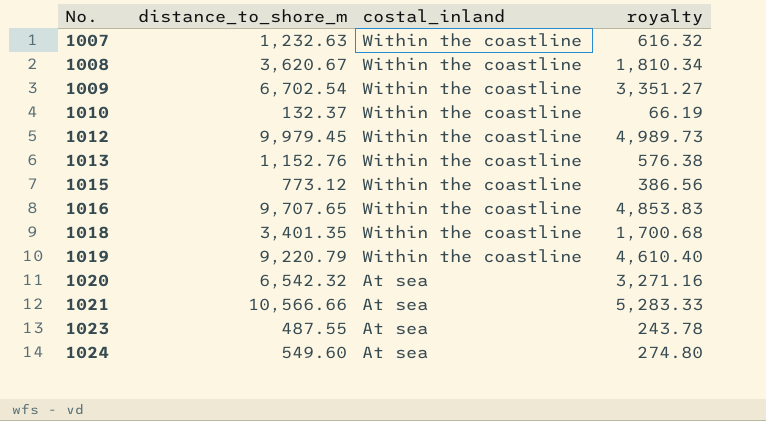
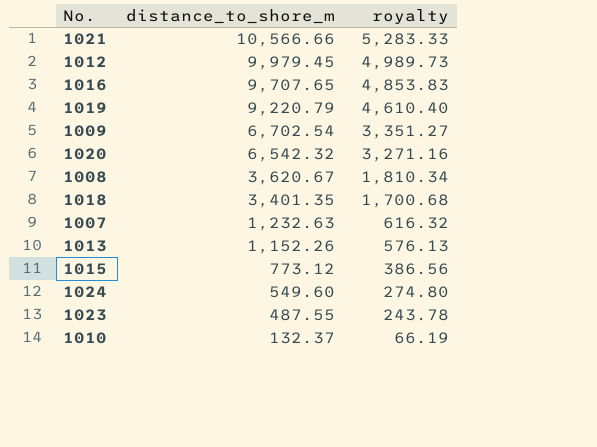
row order: No. ascending -> distance_to_shore_m descending
column costal_inland | position: 3 -> none
1013 | distance_to_shore_m: 1,152.76 -> 1,152.26
1013 | royalty: 576.38 -> 576.13

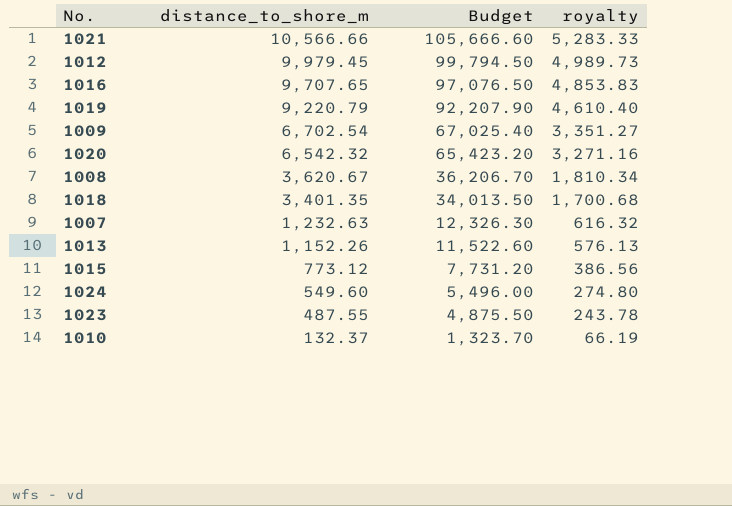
column Budget | formula: none -> [distance_to_shore_m] * 10

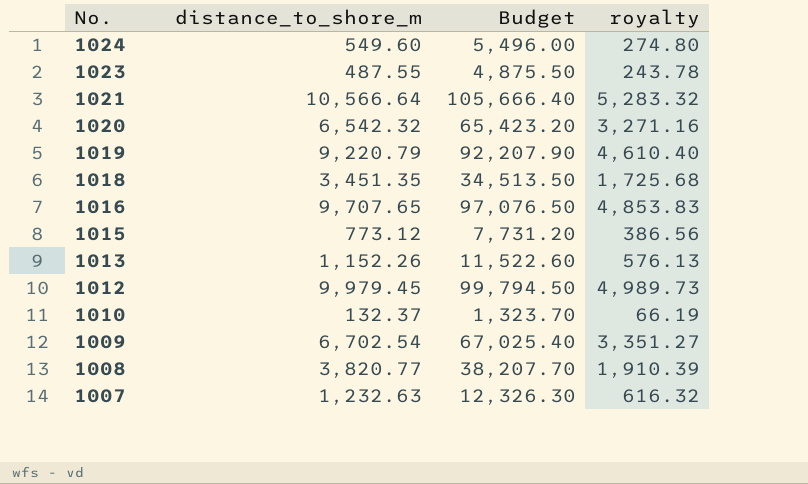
row order: distance_to_shore_m descending -> No. descending
1021 | distance_to_shore_m: 10,566.66 -> 10,566.64
1021 | Budget: 105,666.60 -> 105,666.40
1021 | royalty: 5,283.33 -> 5,283.32
1018 | distance_to_shore_m: 3,401.35 -> 3,451.35
1018 | Budget: 34,013.50 -> 34,513.50
1018 | royalty: 1,700.68 -> 1,725.68
1008 | distance_to_shore_m: 3,620.67 -> 3,820.77
1008 | Budget: 36,206.70 -> 38,207.70
1008 | royalty: 1,810.34 -> 1,910.39

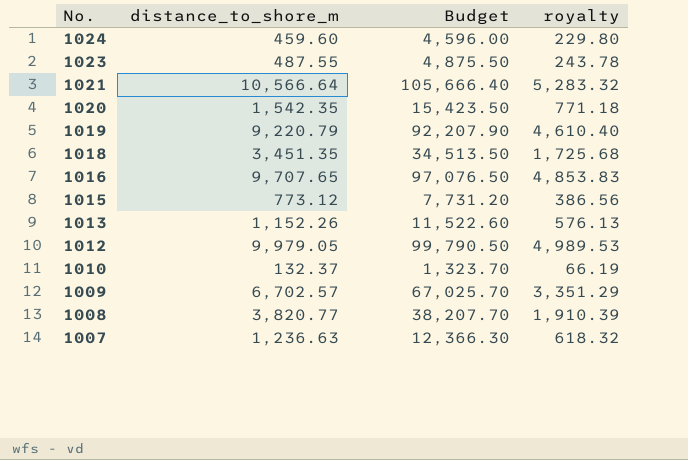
1024 | distance_to_shore_m: 549.60 -> 459.60
1024 | Budget: 5,496.00 -> 4,596.00
1024 | royalty: 274.80 -> 229.80
1020 | distance_to_shore_m: 6,542.32 -> 1,542.35
1020 | Budget: 65,423.20 -> 15,423.50
1020 | royalty: 3,271.16 -> 771.18
1012 | distance_to_shore_m: 9,979.45 -> 9,979.05
1012 | Budget: 99,794.50 -> 99,790.50
1012 | royalty: 4,989.73 -> 4,989.53
1009 | distance_to_shore_m: 6,702.54 -> 6,702.57
1009 | Budget: 67,025.40 -> 67,025.70
1009 | royalty: 3,351.27 -> 3,351.29
1007 | distance_to_shore_m: 1,232.63 -> 1,236.63
1007 | Budget: 12,326.30 -> 12,366.30
1007 | royalty: 616.32 -> 618.32

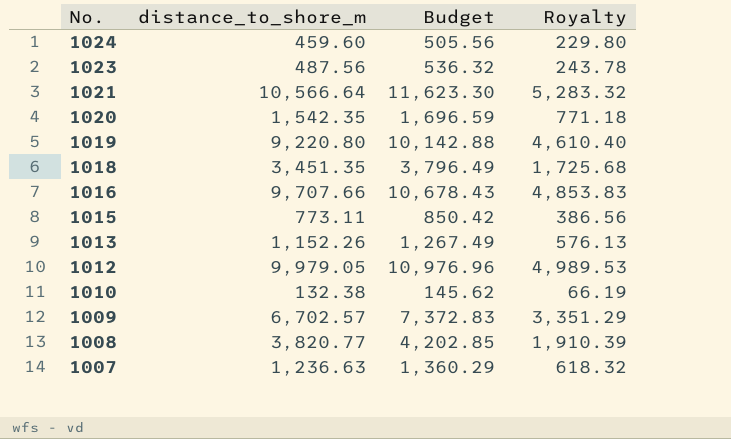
column Budget | formula: [distance_to_shore_m] * 10 -> [distance_to_shore_m] * 1.1
column name: royalty -> Royalty
1023 | distance_to_shore_m: 487.55 -> 487.56
1019 | distance_to_shore_m: 9,220.79 -> 9,220.80
1016 | distance_to_shore_m: 9,707.65 -> 9,707.66
1015 | distance_to_shore_m: 773.12 -> 773.11
1010 | distance_to_shore_m: 132.37 -> 132.38

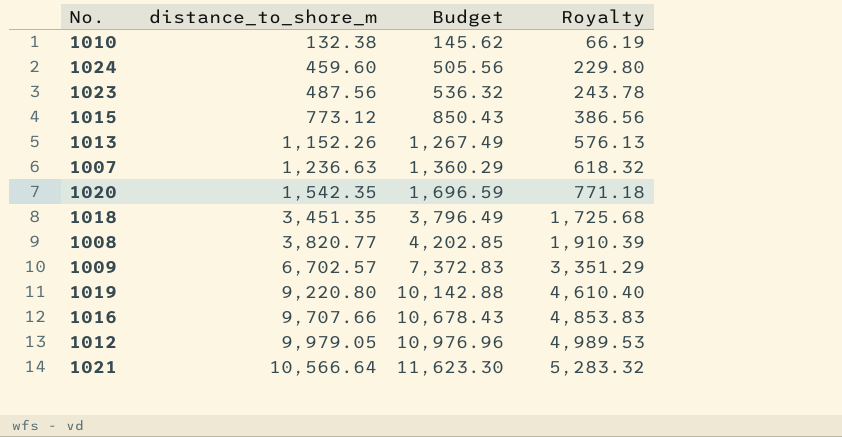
row order: No. descending -> distance_to_shore_m ascending
1015 | distance_to_shore_m: 773.11 -> 773.12
1015 | Budget: 850.42 -> 850.43

